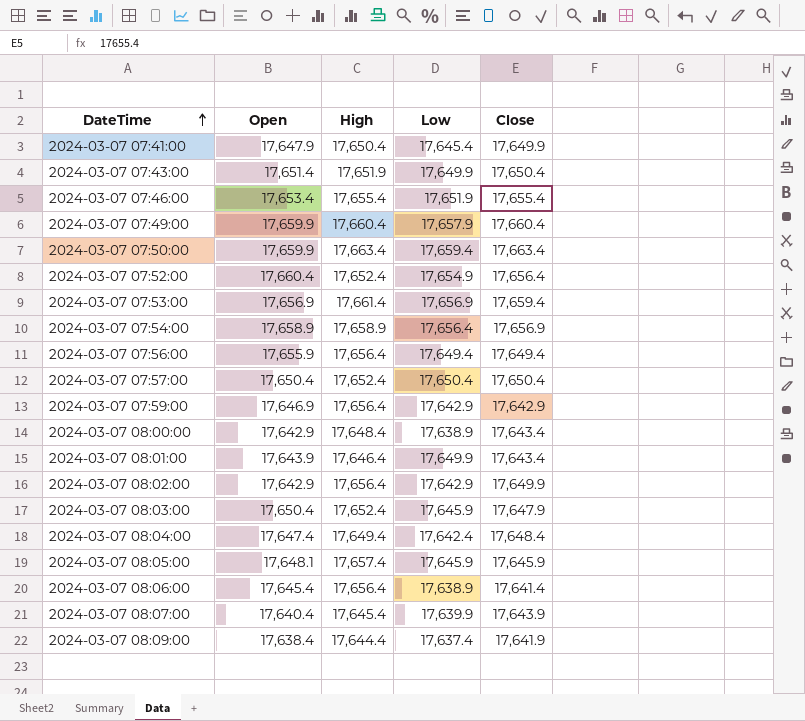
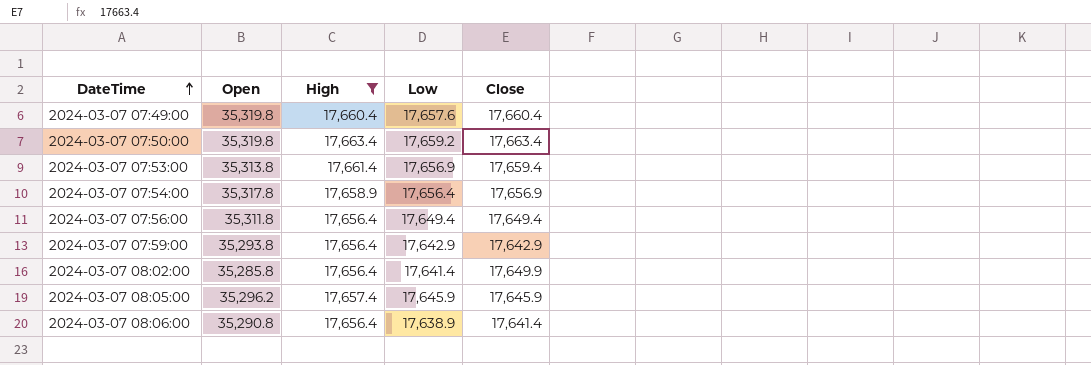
filter: none -> High >= 17,656.4
2024-03-07 07:49:00 | Open: 17,659.9 -> 35,319.8
2024-03-07 07:49:00 | Low: 17,657.9 -> 17,657.6
2024-03-07 07:50:00 | Open: 17,659.9 -> 35,319.8
2024-03-07 07:50:00 | Low: 17,659.4 -> 17,659.2
2024-03-07 07:53:00 | Open: 17,656.9 -> 35,313.8
2024-03-07 07:54:00 | Open: 17,658.9 -> 35,317.8
2024-03-07 07:56:00 | Open: 17,655.9 -> 35,311.8
2024-03-07 07:59:00 | Open: 17,646.9 -> 35,293.8
2024-03-07 08:02:00 | Open: 17,642.9 -> 35,285.8
2024-03-07 08:02:00 | Low: 17,642.9 -> 17,641.4
2024-03-07 08:05:00 | Open: 17,648.1 -> 35,296.2
2024-03-07 08:06:00 | Open: 17,645.4 -> 35,290.8

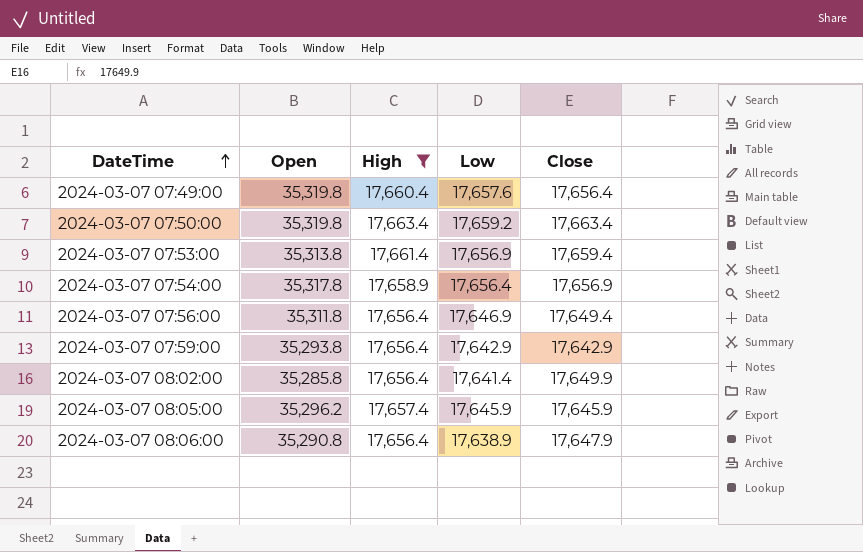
2024-03-07 07:49:00 | Close: 17,660.4 -> 17,656.4
2024-03-07 07:56:00 | Low: 17,649.4 -> 17,646.9
2024-03-07 08:06:00 | Close: 17,641.4 -> 17,647.9

